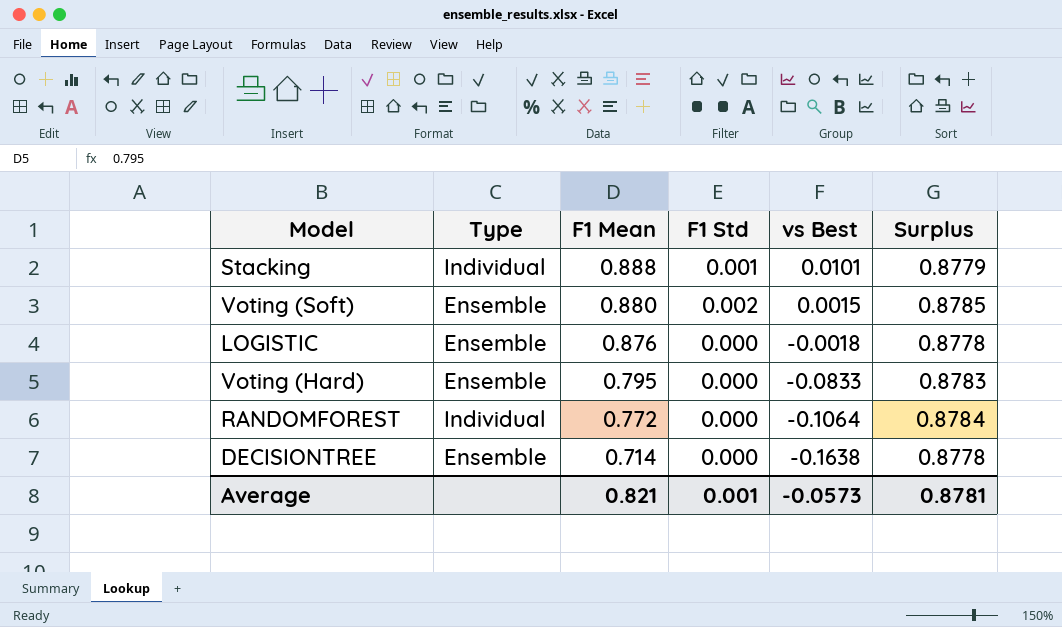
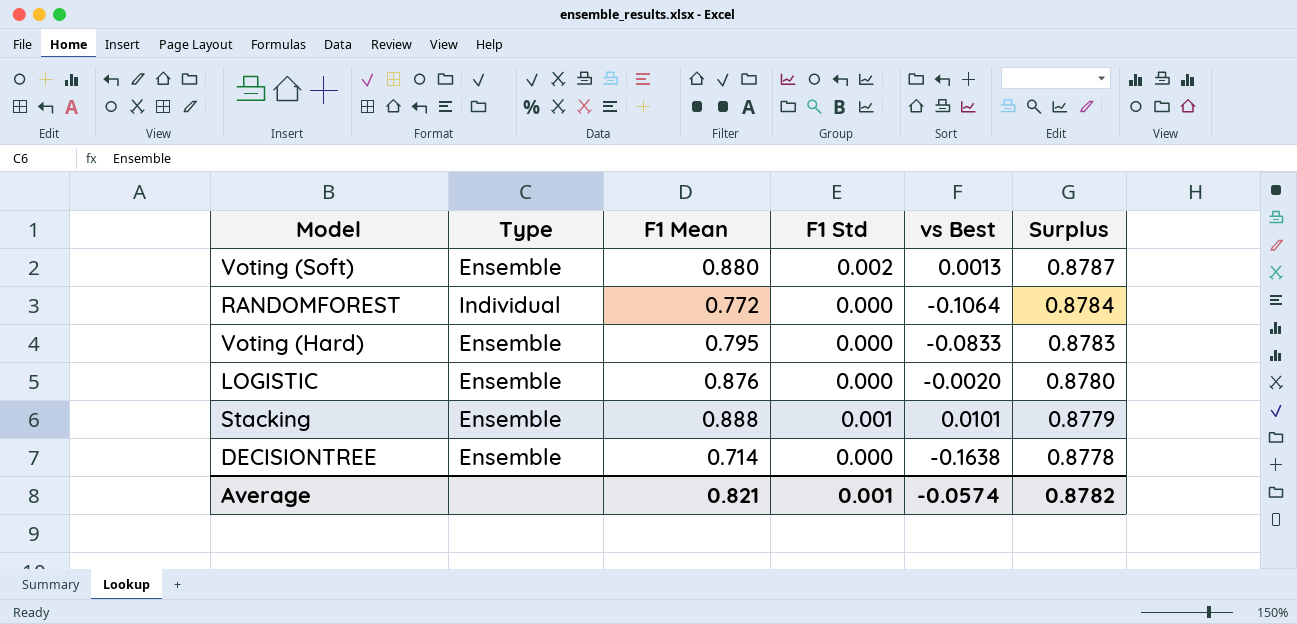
row order: F1 Mean descending -> Surplus descending
Voting (Soft) | vs Best: 0.0015 -> 0.0013
Voting (Soft) | Surplus: 0.8785 -> 0.8787
LOGISTIC | vs Best: -0.0018 -> -0.0020
LOGISTIC | Surplus: 0.8778 -> 0.8780
Stacking | Type: Individual -> Ensemble
Average | vs Best: -0.0573 -> -0.0574
Average | Surplus: 0.8781 -> 0.8782

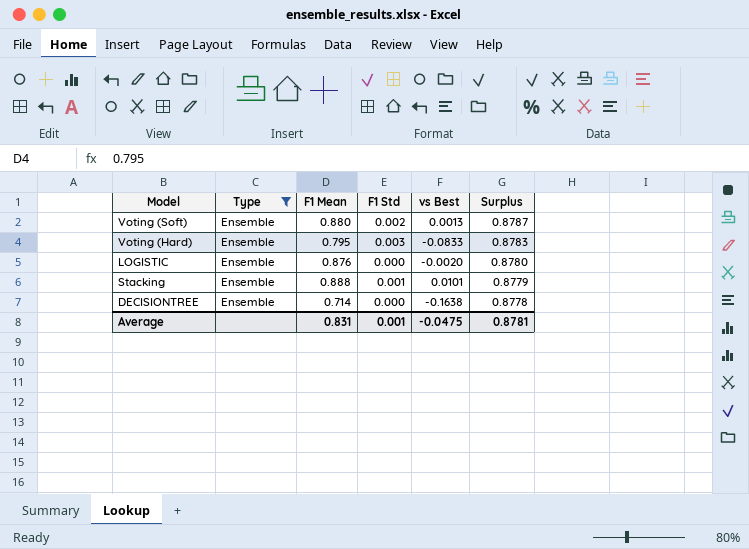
filter: none -> Type = Ensemble
Voting (Hard) | F1 Std: 0.000 -> 0.003
Average | F1 Mean: 0.821 -> 0.831
Average | vs Best: -0.0574 -> -0.0475
Average | Surplus: 0.8782 -> 0.8781

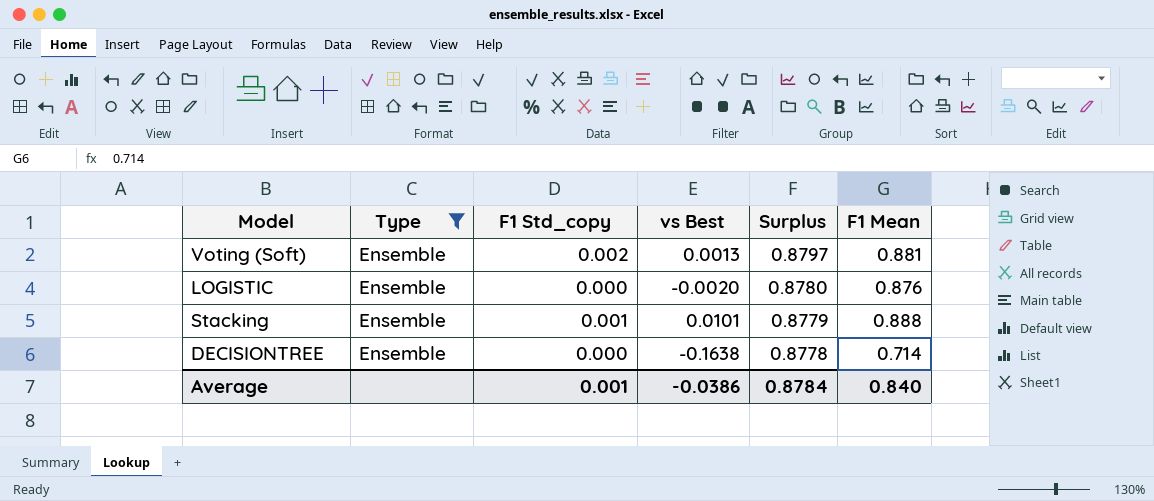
column name: F1 Std -> F1 Std_copy
column F1 Mean | position: 3 -> 6
row Voting (Hard): Ensemble | 0.795 | 0.003 | -0.0833 | 0.8783 -> none
Voting (Soft) | Surplus: 0.8787 -> 0.8797
Voting (Soft) | F1 Mean: 0.880 -> 0.881
Average | vs Best: -0.0475 -> -0.0386
Average | Surplus: 0.8781 -> 0.8784
Average | F1 Mean: 0.831 -> 0.840

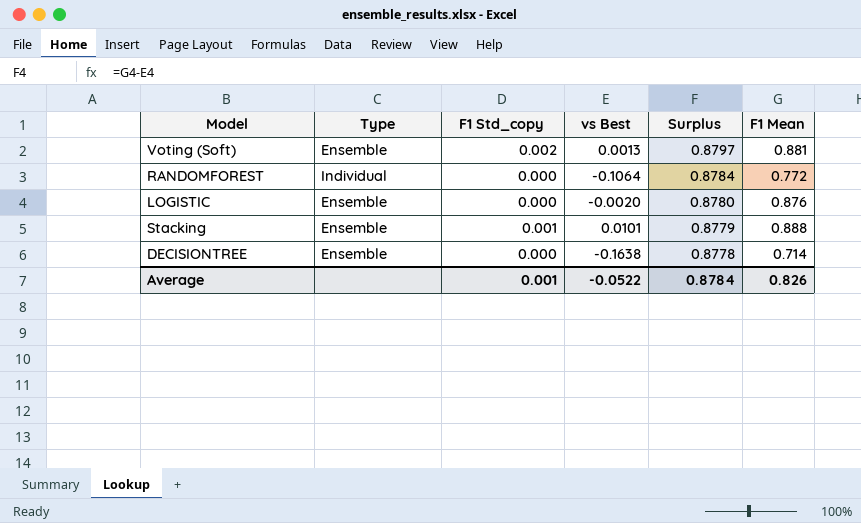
filter: Type = Ensemble -> none
Average | vs Best: -0.0386 -> -0.0522
Average | F1 Mean: 0.840 -> 0.826

